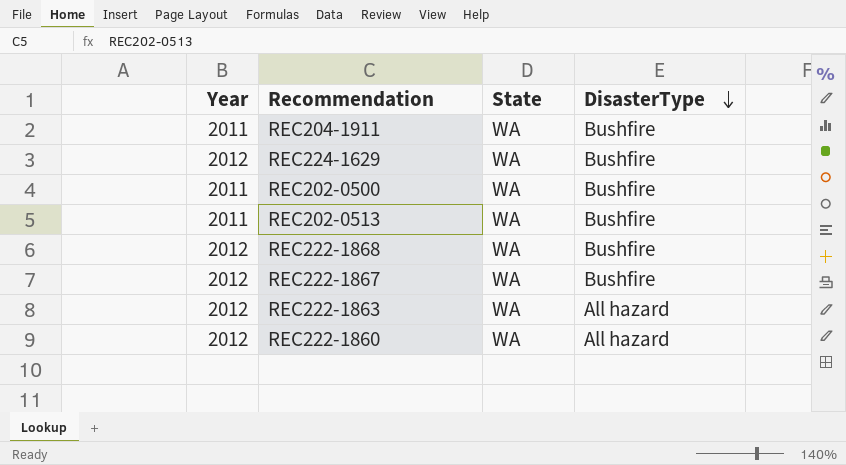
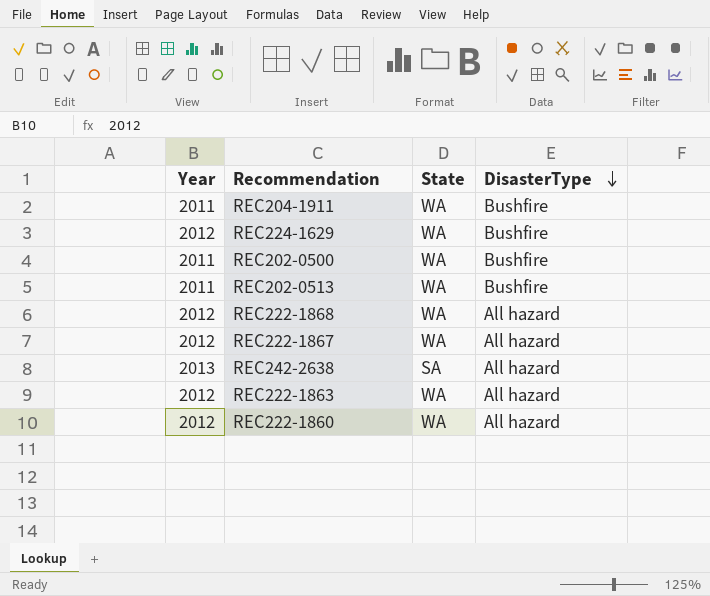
REC222-1868 | DisasterType: Bushfire -> All hazard
REC222-1867 | DisasterType: Bushfire -> All hazard
row REC242-2638: none -> 2013 | SA | All hazard

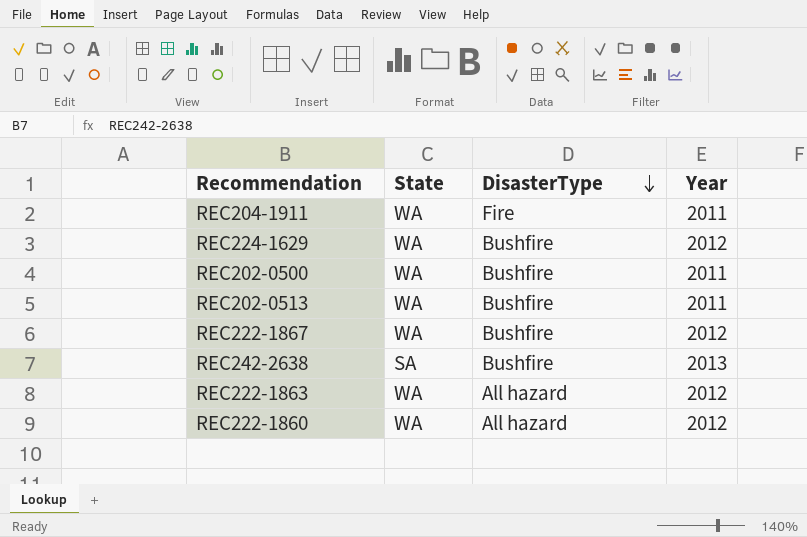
column Year | position: 1 -> 4
row REC222-1868: 2012 | WA | All hazard -> none
REC204-1911 | DisasterType: Bushfire -> Fire
REC222-1867 | DisasterType: All hazard -> Bushfire
REC242-2638 | DisasterType: All hazard -> Bushfire

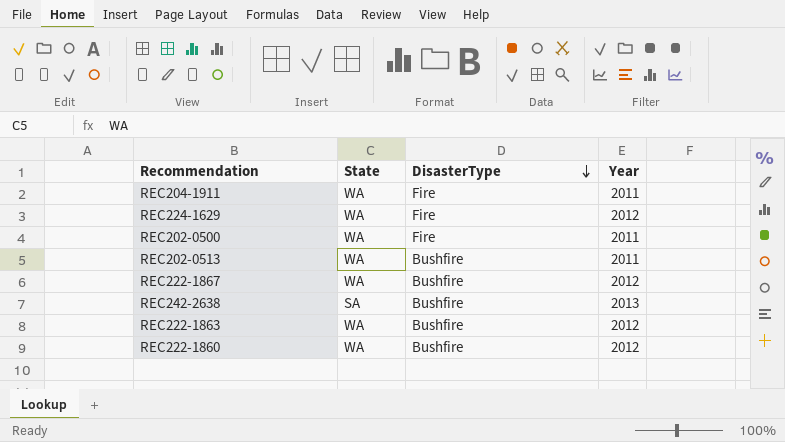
REC224-1629 | DisasterType: Bushfire -> Fire
REC202-0500 | DisasterType: Bushfire -> Fire
REC222-1863 | DisasterType: All hazard -> Bushfire
REC222-1860 | DisasterType: All hazard -> Bushfire

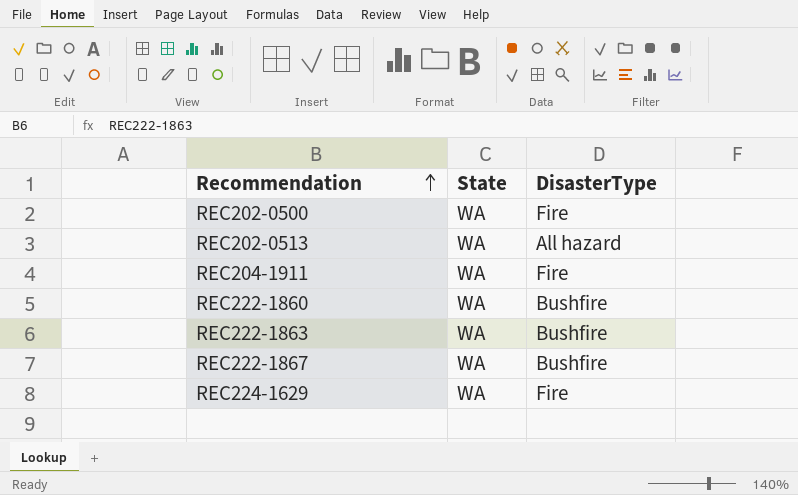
row order: DisasterType descending -> Recommendation ascending
column Year | position: 4 -> none
row REC242-2638: SA | Bushfire | 2013 -> none
REC202-0513 | DisasterType: Bushfire -> All hazard

